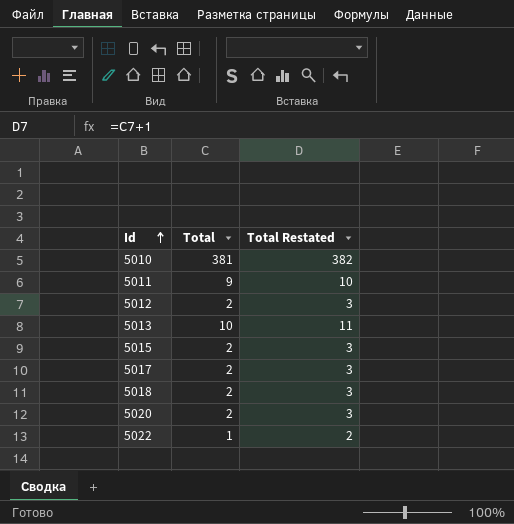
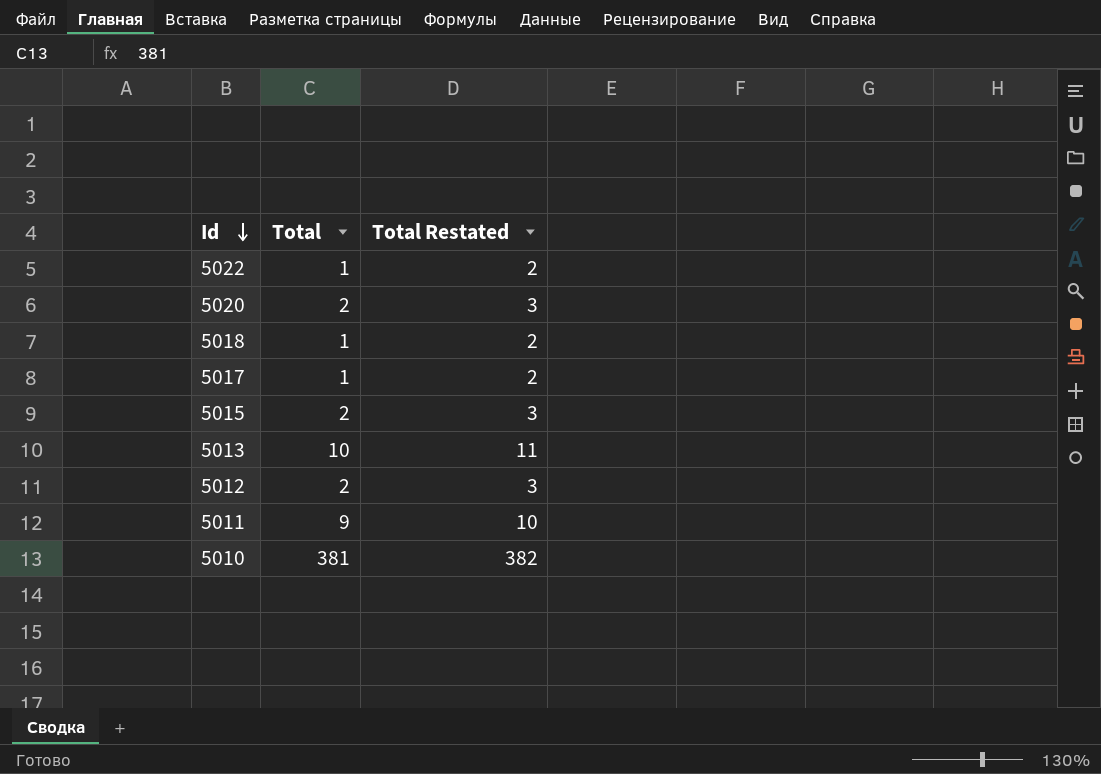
row order: Id ascending -> Id descending
5018 | Total: 2 -> 1
5018 | Total Restated: 3 -> 2
5017 | Total: 2 -> 1
5017 | Total Restated: 3 -> 2

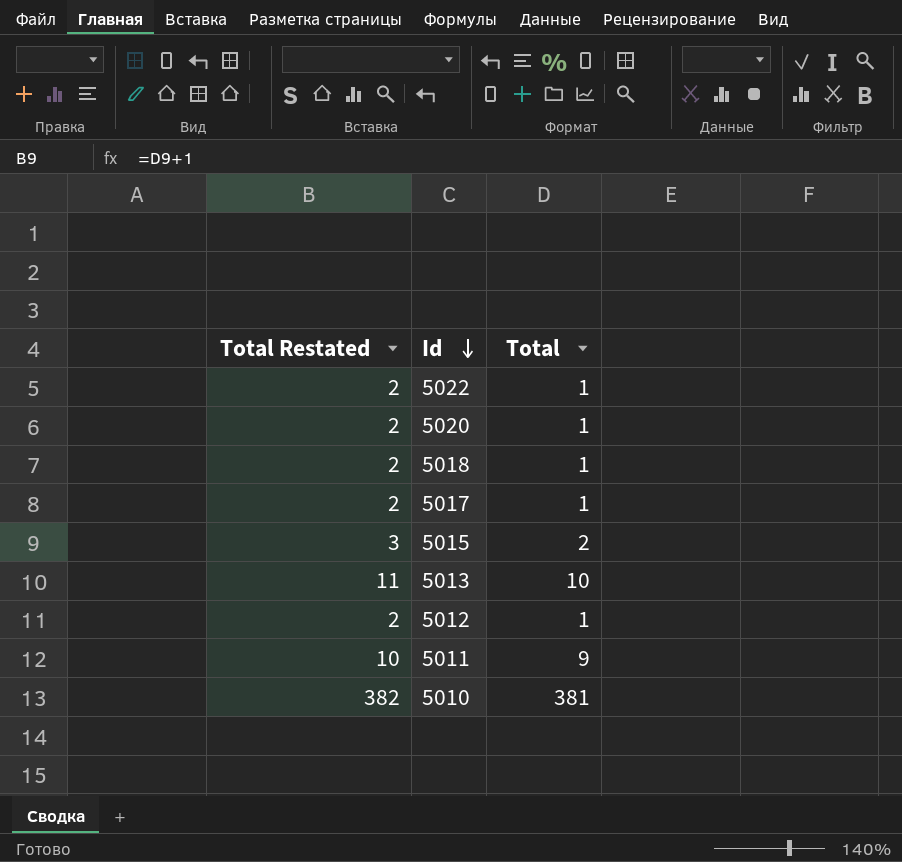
column Total Restated | position: 3 -> 1
5020 | Total Restated: 3 -> 2
5020 | Total: 2 -> 1
5012 | Total Restated: 3 -> 2
5012 | Total: 2 -> 1

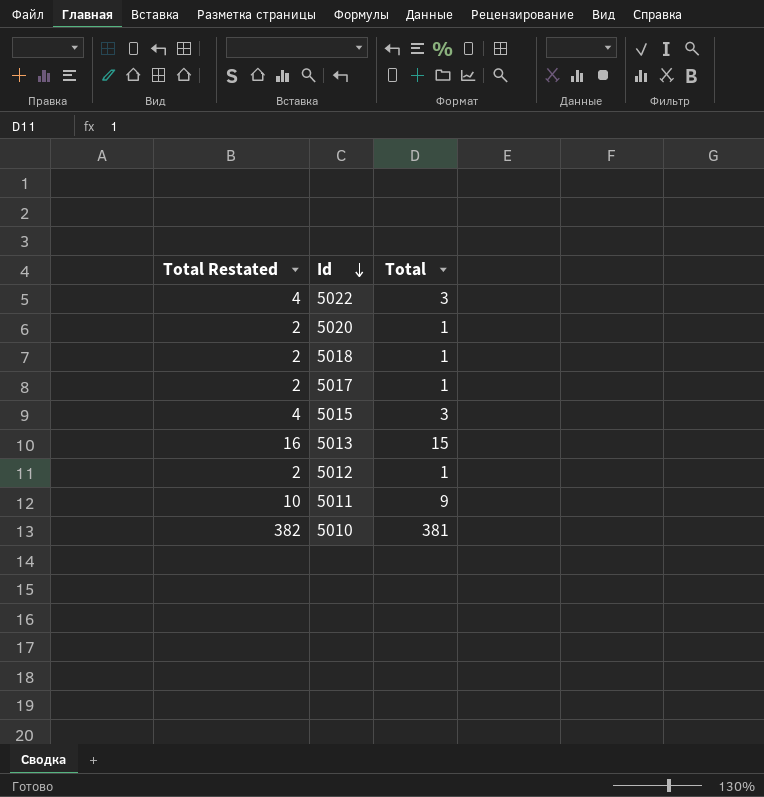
5022 | Total Restated: 2 -> 4
5022 | Total: 1 -> 3
5015 | Total Restated: 3 -> 4
5015 | Total: 2 -> 3
5013 | Total Restated: 11 -> 16
5013 | Total: 10 -> 15

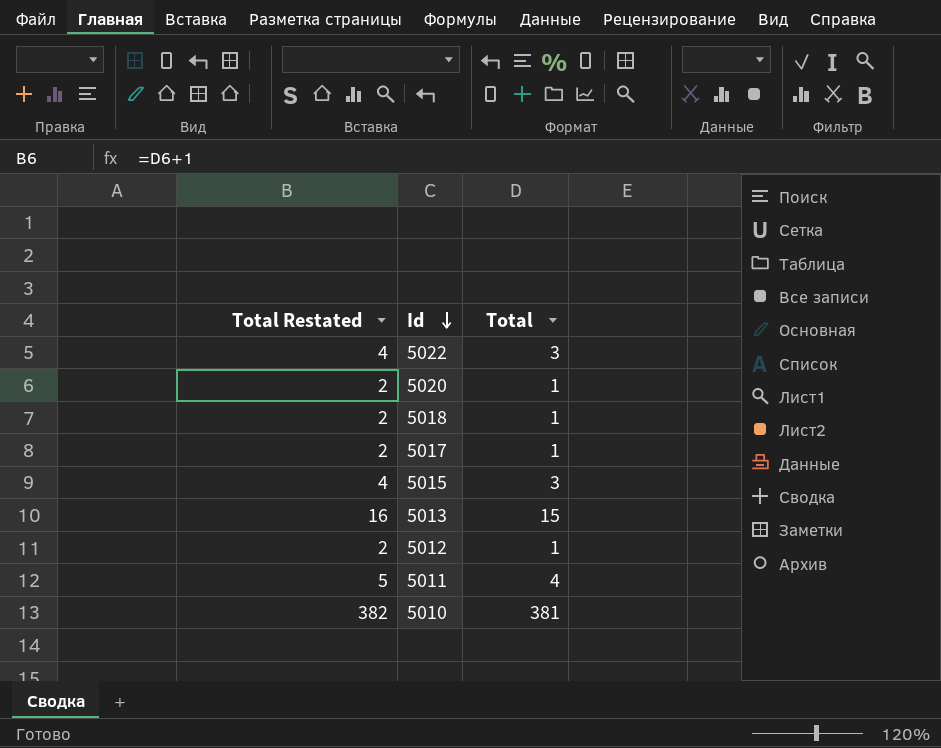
5011 | Total Restated: 10 -> 5
5011 | Total: 9 -> 4

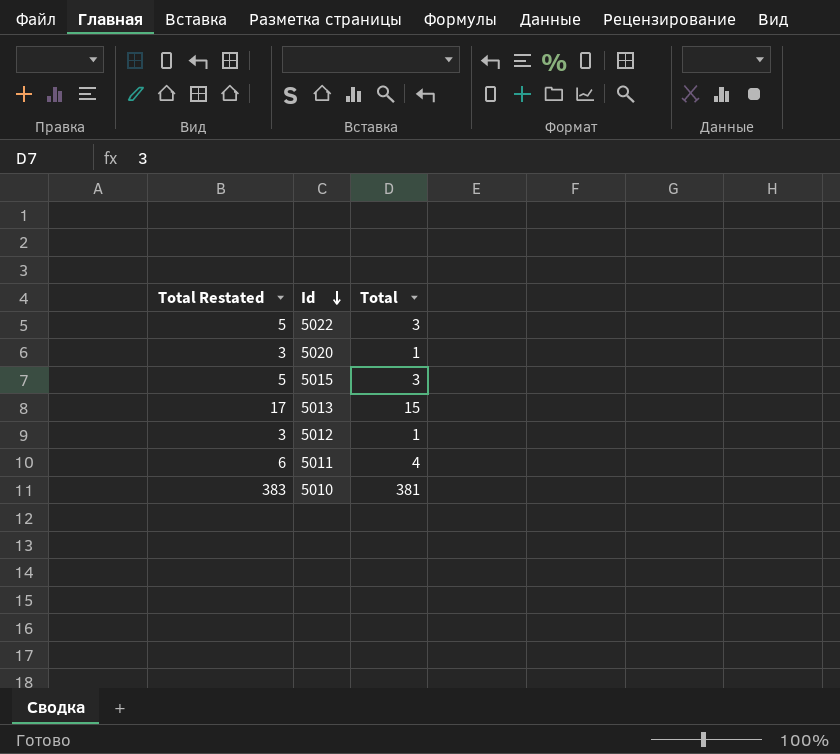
column Total Restated | formula: [Total] + 1 -> [Total] + 2
row 5018: 2 | 1 -> none
row 5017: 2 | 1 -> none

